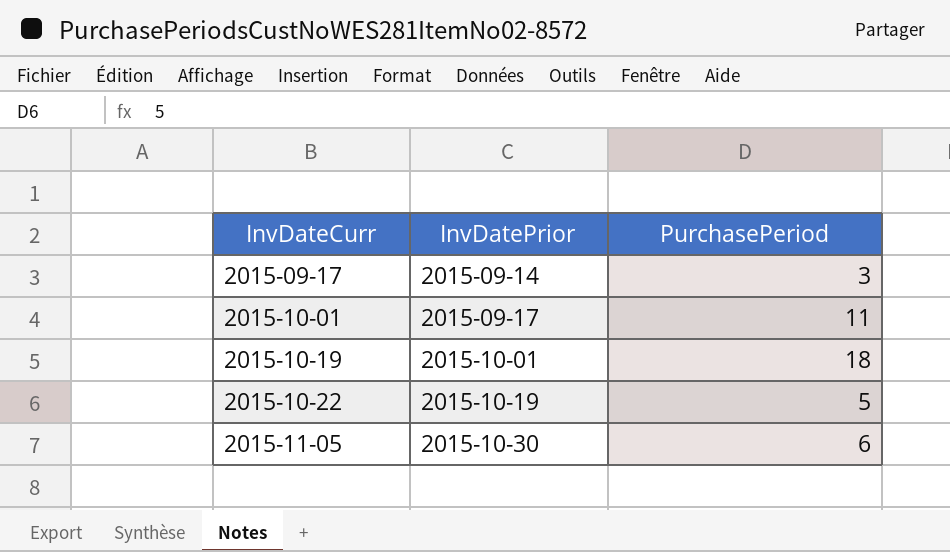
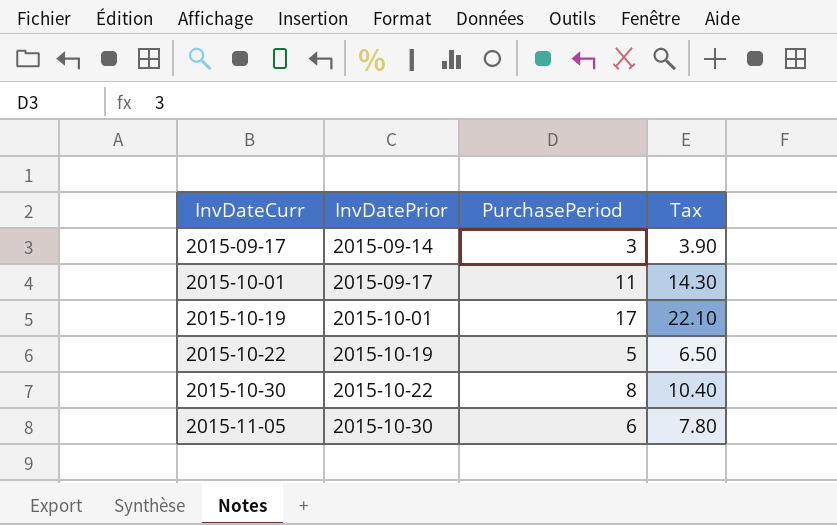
column Tax | formula: none -> [PurchasePeriod] * 1.3
2015-10-19 | PurchasePeriod: 18 -> 17
row 2015-10-30: none -> 2015-10-22 | 8 | 10.40

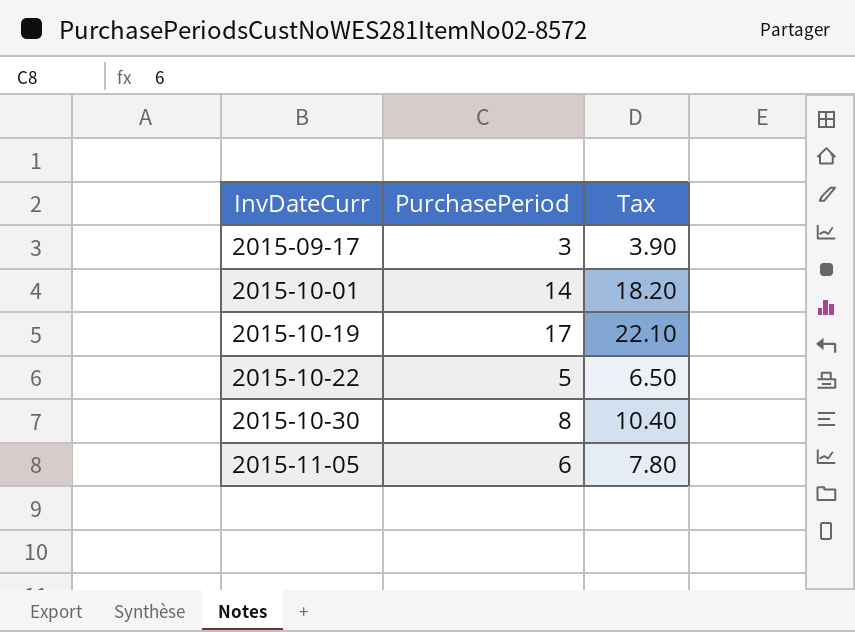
column InvDatePrior | position: 2 -> none
2015-10-01 | PurchasePeriod: 11 -> 14
2015-10-01 | Tax: 14.30 -> 18.20

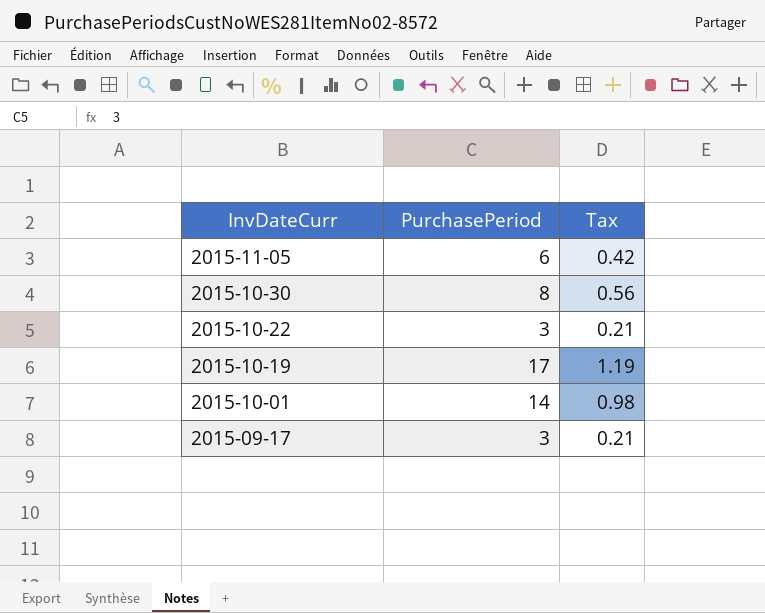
row order: InvDateCurr ascending -> InvDateCurr descending
column Tax | formula: [PurchasePeriod] * 1.3 -> [PurchasePeriod] * 0.07
2015-10-22 | PurchasePeriod: 5 -> 3

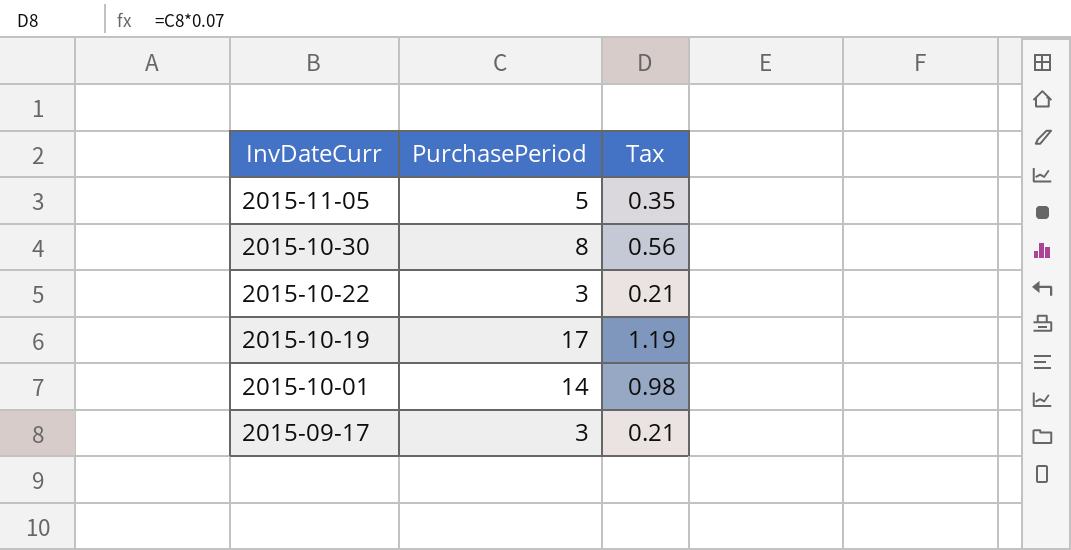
2015-11-05 | PurchasePeriod: 6 -> 5
2015-11-05 | Tax: 0.42 -> 0.35

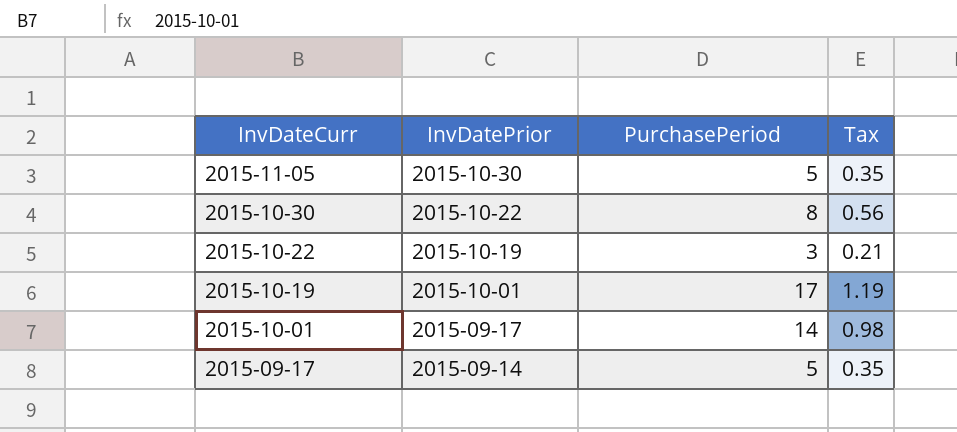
column InvDatePrior | position: none -> 2
2015-09-17 | PurchasePeriod: 3 -> 5
2015-09-17 | Tax: 0.21 -> 0.35

